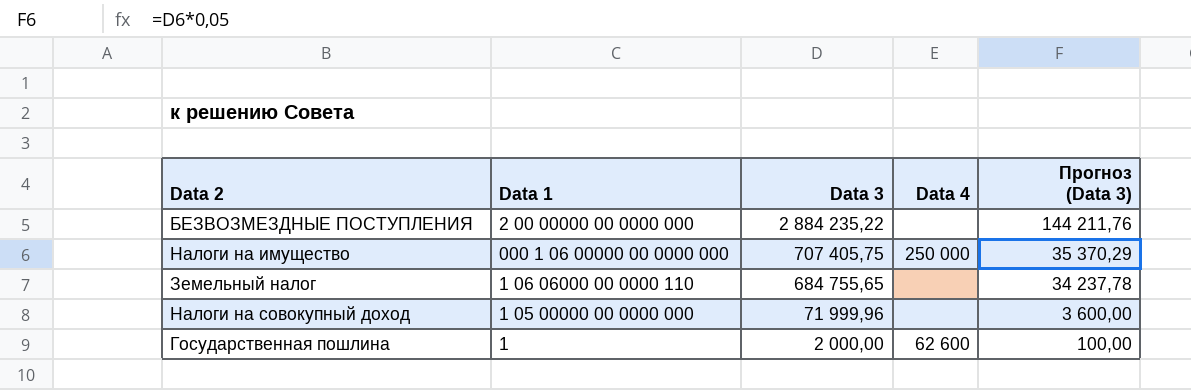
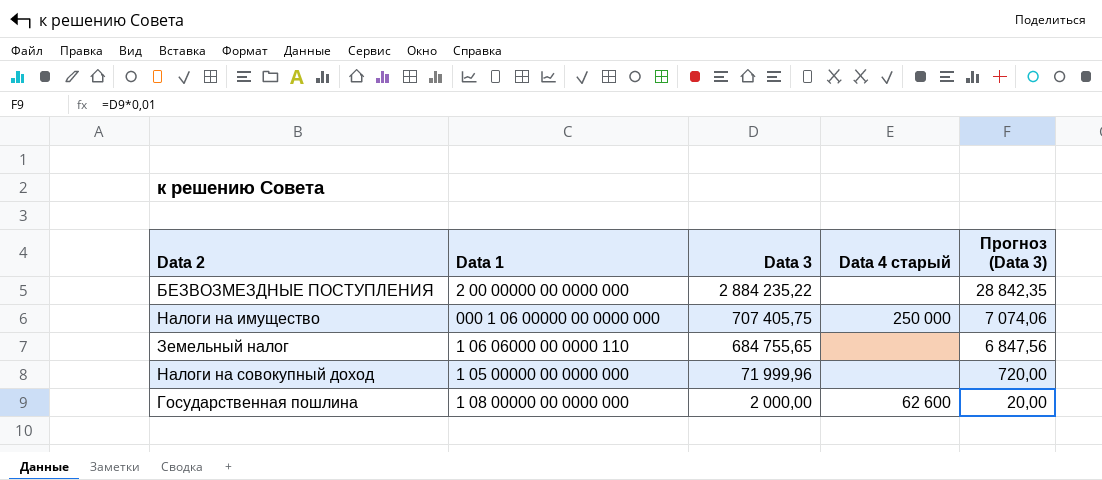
column name: Data 4 -> Data 4 старый
column Прогноз (Data 3) | formula: [Data 3] * 0,05 -> [Data 3] * 0,01
Государственная пошлина | Data 1: 1 -> 1 08 00000 00 0000 000

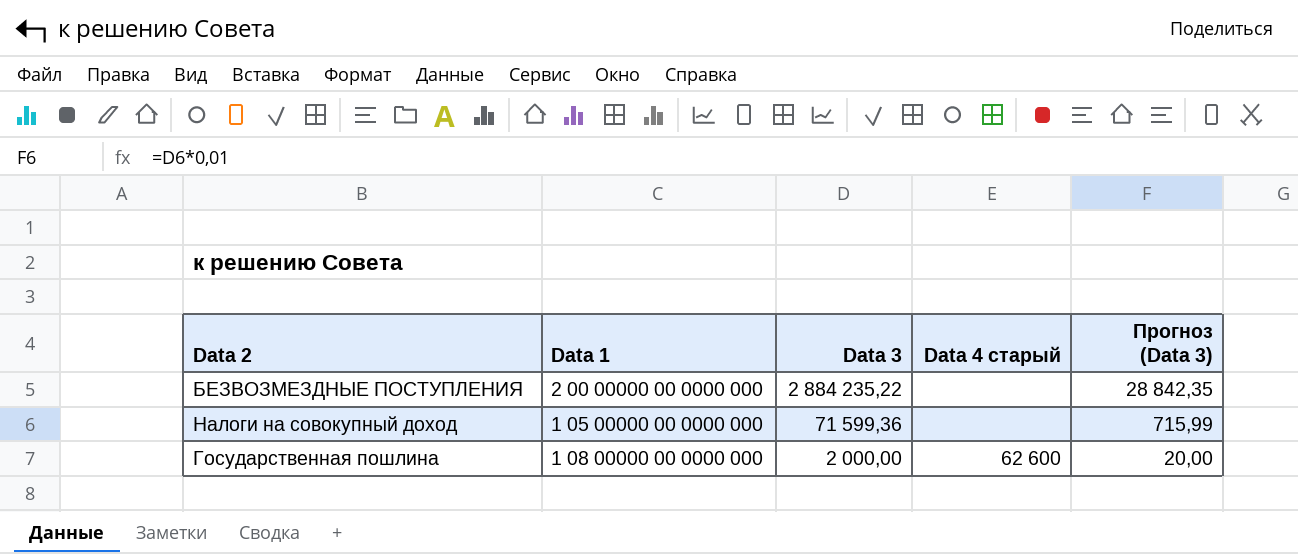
row Налоги на имущество: 000 1 06 00000 00 0000 000 | 707 405,75 | 250 000 | 7 074,06 -> none
row Земельный налог: 1 06 06000 00 0000 110 | 684 755,65 | none | 6 847,56 -> none
Налоги на совокупный доход | Data 3: 71 999,96 -> 71 599,36
Налоги на совокупный доход | Прогноз (Data 3): 720,00 -> 715,99

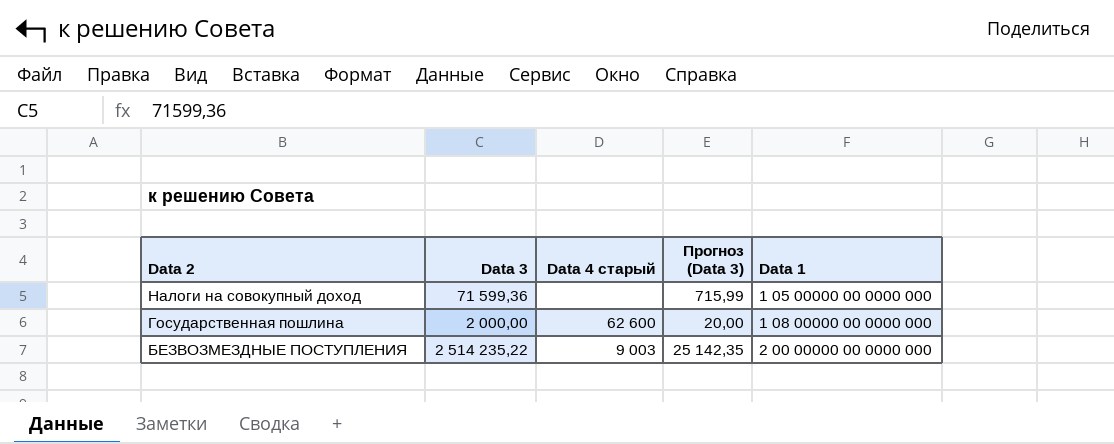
row order: Data 3 descending -> Data 2 descending
column Data 1 | position: 2 -> 5
БЕЗВОЗМЕЗДНЫЕ ПОСТУПЛЕНИЯ | Data 3: 2 884 235,22 -> 2 514 235,22
БЕЗВОЗМЕЗДНЫЕ ПОСТУПЛЕНИЯ | Data 4 старый: none -> 9 003
БЕЗВОЗМЕЗДНЫЕ ПОСТУПЛЕНИЯ | Прогноз (Data 3): 28 842,35 -> 25 142,35

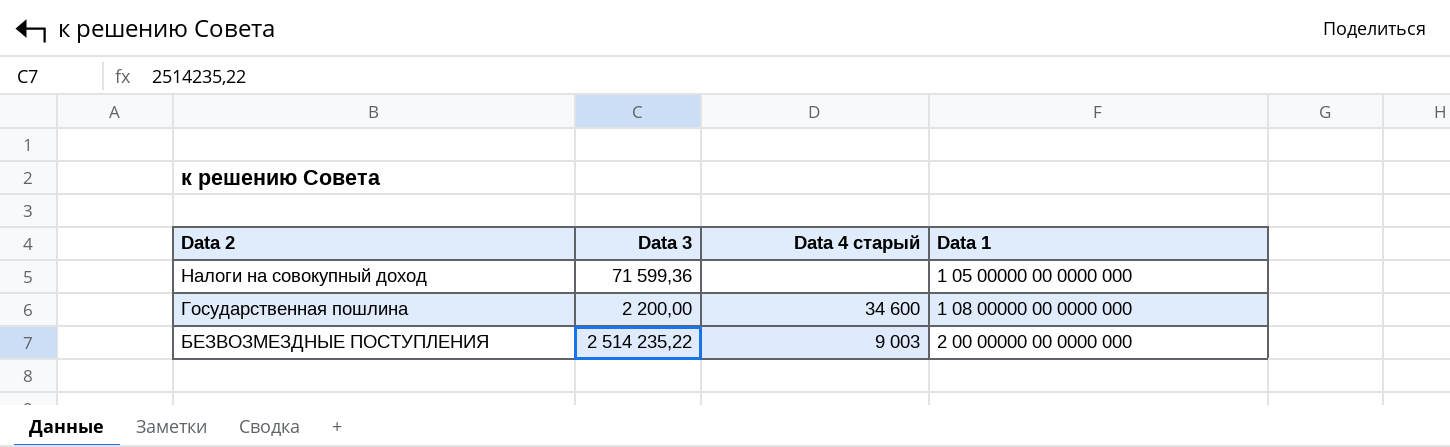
column Прогноз (Data 3) | formula: [Data 3] * 0,01 -> none
Государственная пошлина | Data 3: 2 000,00 -> 2 200,00
Государственная пошлина | Data 4 старый: 62 600 -> 34 600

